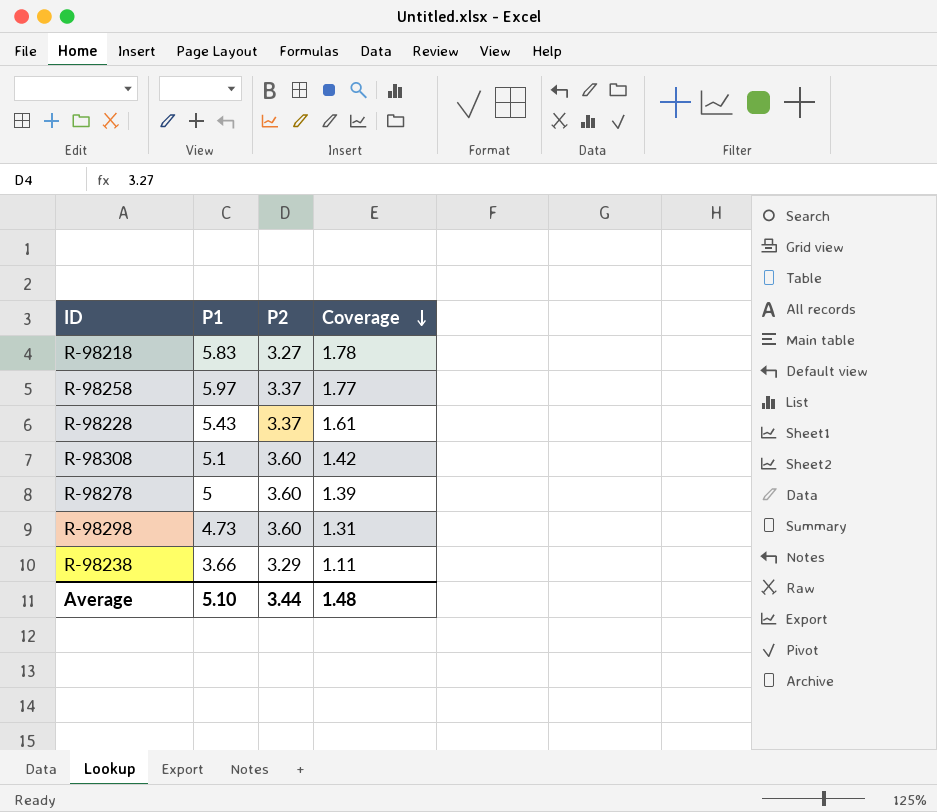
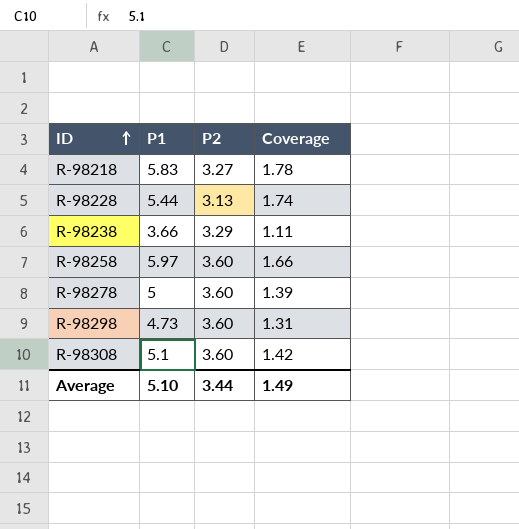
row order: Coverage descending -> ID ascending
R-98228 | P1: 5.43 -> 5.44
R-98228 | P2: 3.37 -> 3.13
R-98228 | Coverage: 1.61 -> 1.74
R-98258 | P2: 3.37 -> 3.60
R-98258 | Coverage: 1.77 -> 1.66
Average | Coverage: 1.48 -> 1.49

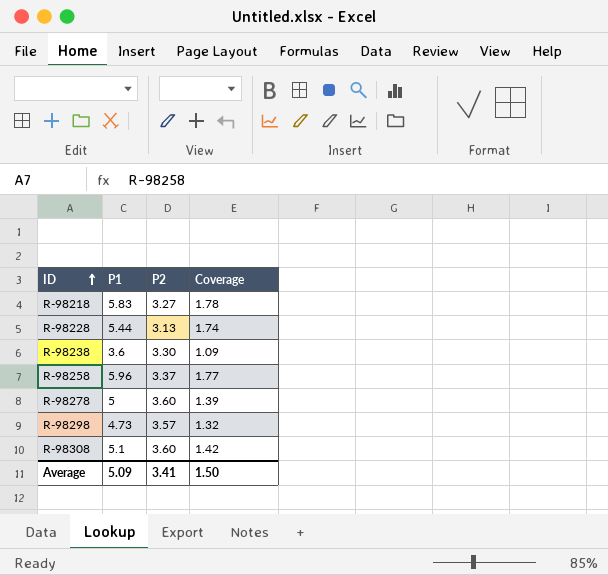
R-98238 | P1: 3.66 -> 3.6
R-98238 | P2: 3.29 -> 3.30
R-98238 | Coverage: 1.11 -> 1.09
R-98258 | P1: 5.97 -> 5.96
R-98258 | P2: 3.60 -> 3.37
R-98258 | Coverage: 1.66 -> 1.77
R-98298 | P2: 3.60 -> 3.57
R-98298 | Coverage: 1.31 -> 1.32
Average | P1: 5.10 -> 5.09
Average | P2: 3.44 -> 3.41
Average | Coverage: 1.49 -> 1.50

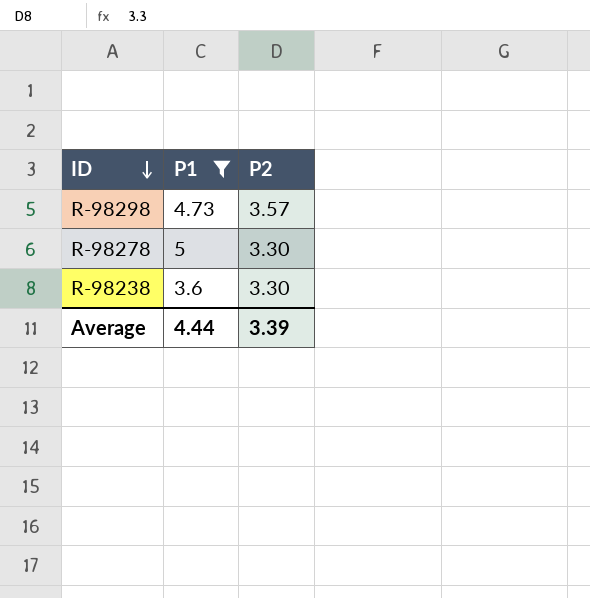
filter: none -> P1 <= 5
row order: ID ascending -> ID descending
column Coverage | formula: [P1] / [P2] -> none
R-98278 | P2: 3.60 -> 3.30
Average | P1: 5.09 -> 4.44
Average | P2: 3.41 -> 3.39

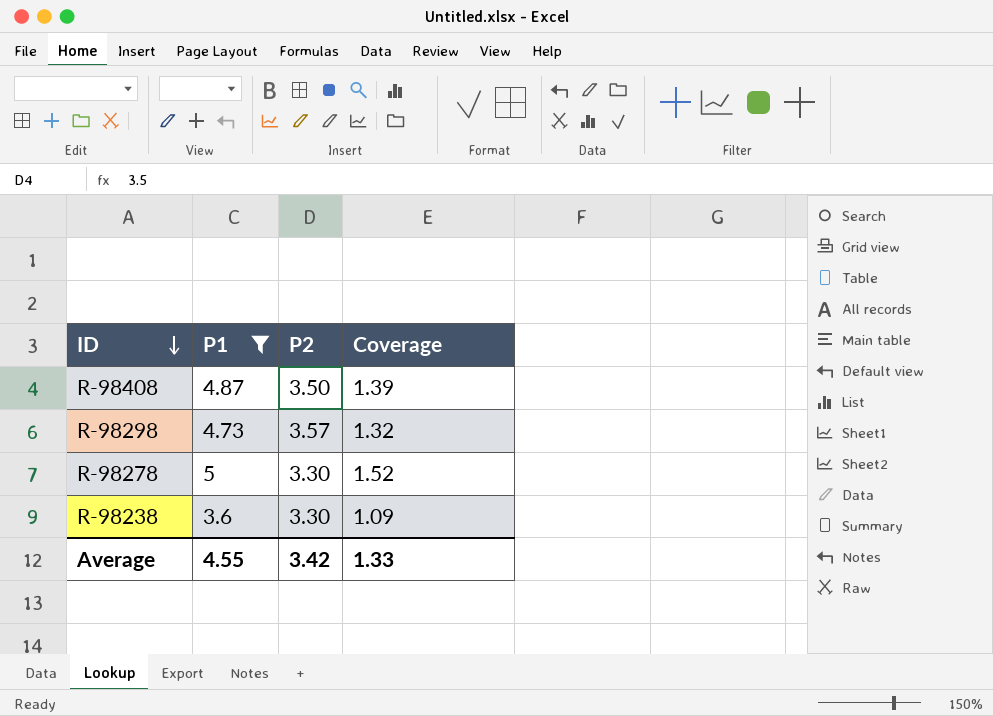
column Coverage | formula: none -> [P1] / [P2]
row R-98408: none -> 4.87 | 3.50 | 1.39
Average | P1: 4.44 -> 4.55
Average | P2: 3.39 -> 3.42

